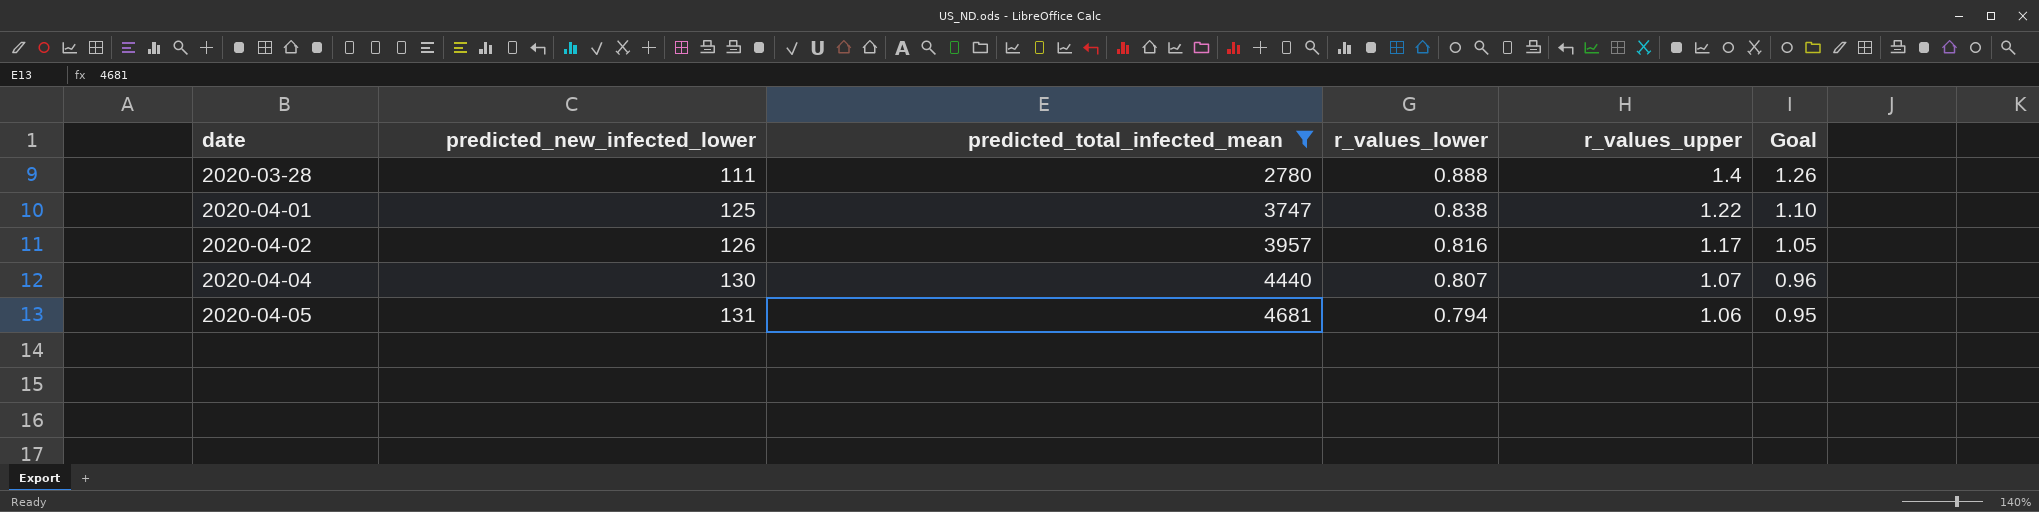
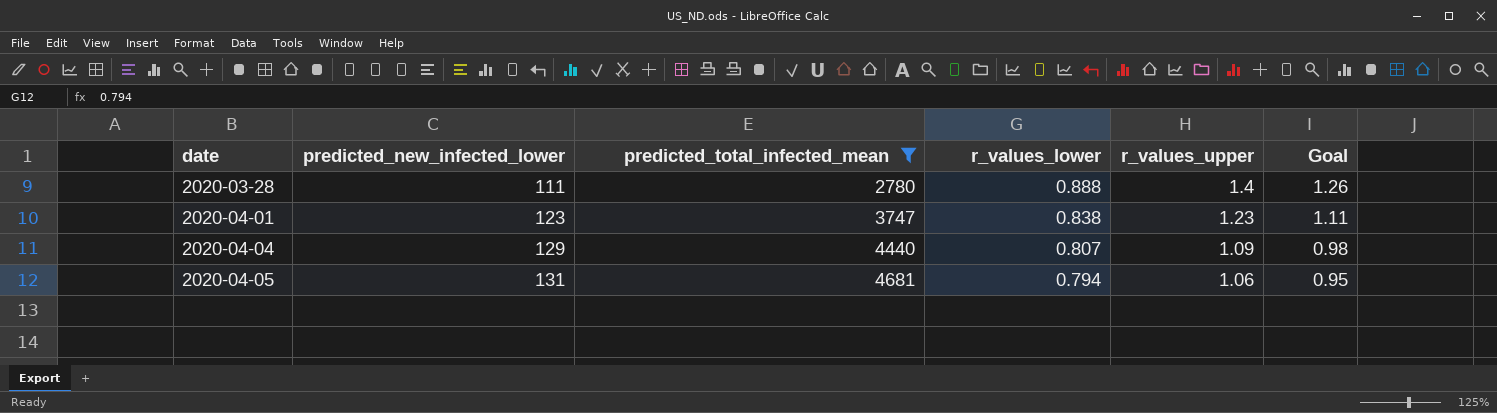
row 2020-04-02: 126 | 3957 | 0.816 | 1.17 | 1.05 -> none
2020-04-01 | predicted_new_infected_lower: 125 -> 123
2020-04-01 | r_values_upper: 1.22 -> 1.23
2020-04-01 | Goal: 1.10 -> 1.11
2020-04-04 | predicted_new_infected_lower: 130 -> 129
2020-04-04 | r_values_upper: 1.07 -> 1.09
2020-04-04 | Goal: 0.96 -> 0.98

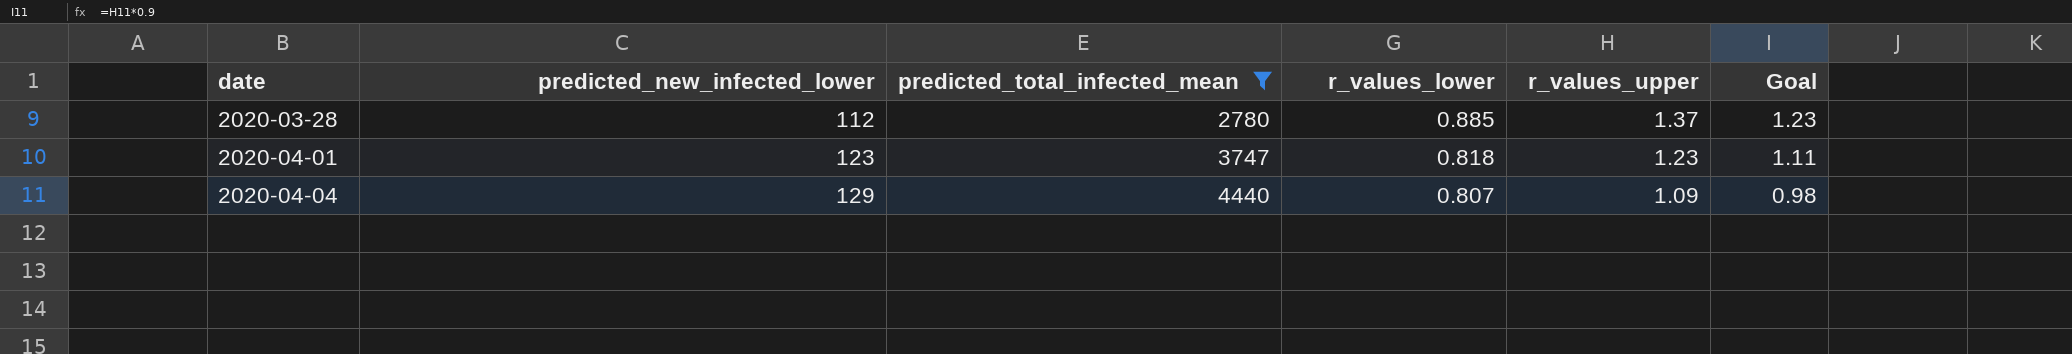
row 2020-04-05: 131 | 4681 | 0.794 | 1.06 | 0.95 -> none
2020-03-28 | predicted_new_infected_lower: 111 -> 112
2020-03-28 | r_values_lower: 0.888 -> 0.885
2020-03-28 | r_values_upper: 1.4 -> 1.37
2020-03-28 | Goal: 1.26 -> 1.23
2020-04-01 | r_values_lower: 0.838 -> 0.818

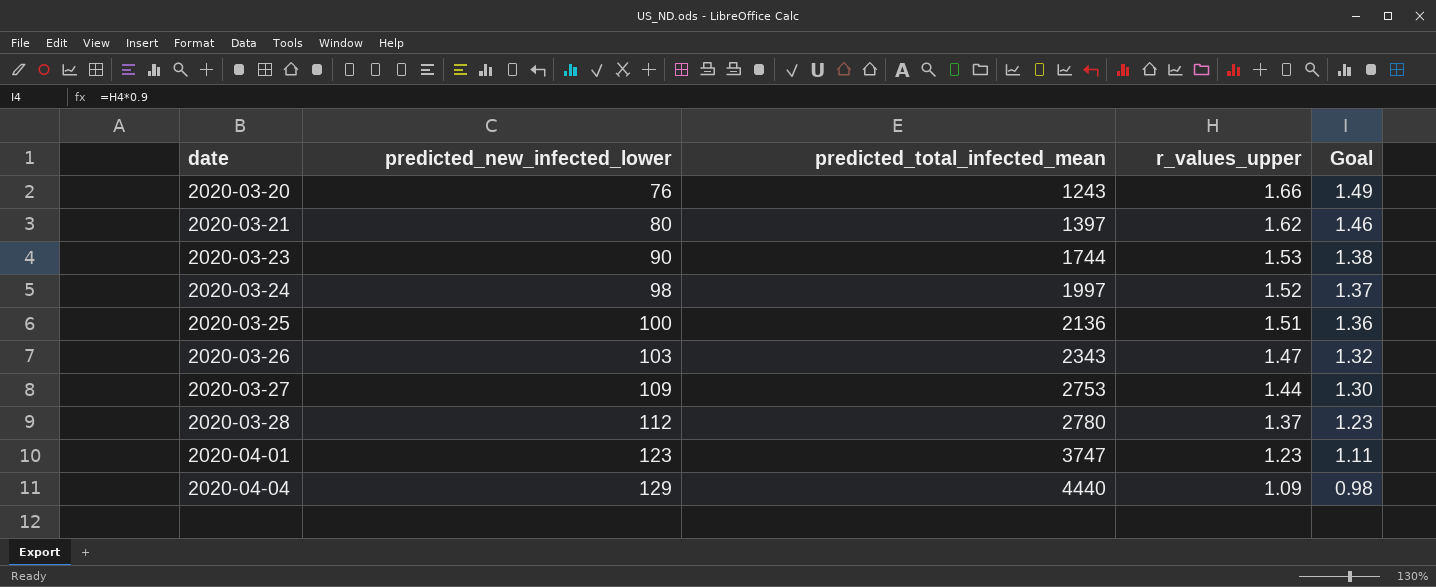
filter: predicted_total_infected_mean >= 2780 -> none
column r_values_lower | position: 4 -> none

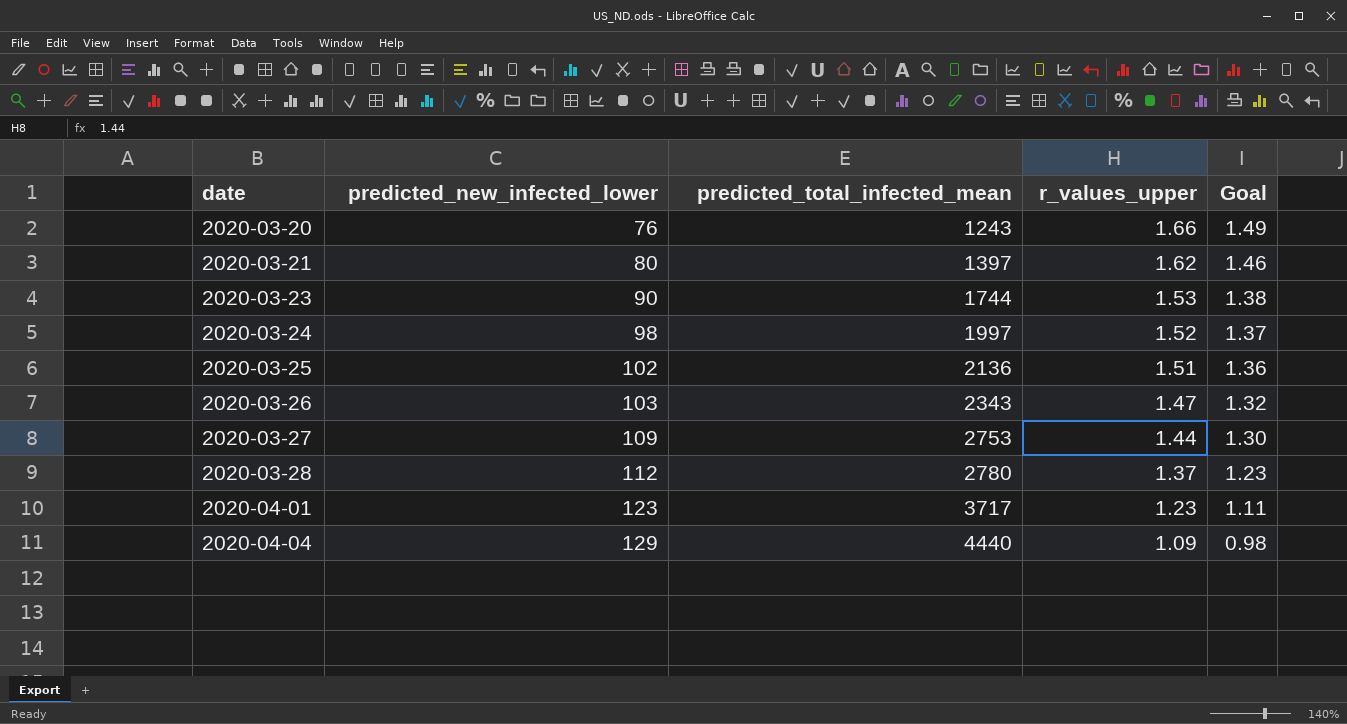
2020-03-25 | predicted_new_infected_lower: 100 -> 102
2020-04-01 | predicted_total_infected_mean: 3747 -> 3717

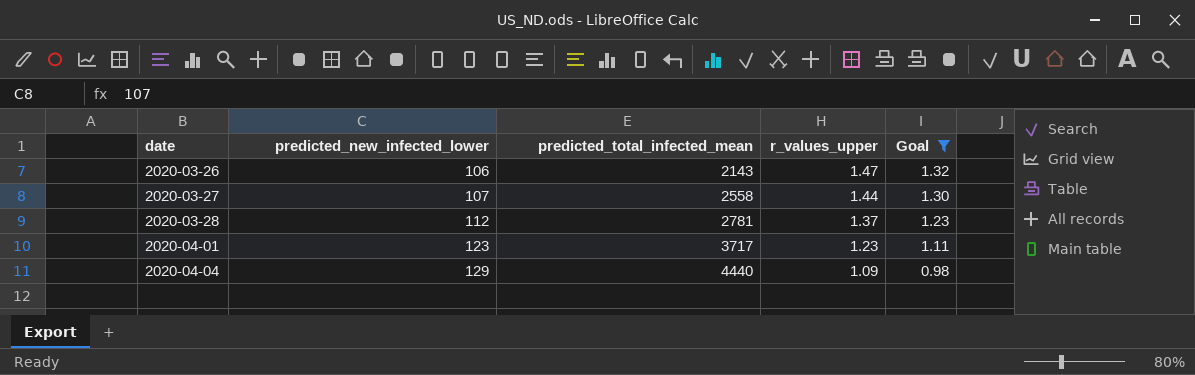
filter: none -> Goal <= 1.32
2020-03-26 | predicted_new_infected_lower: 103 -> 106
2020-03-26 | predicted_total_infected_mean: 2343 -> 2143
2020-03-27 | predicted_new_infected_lower: 109 -> 107
2020-03-27 | predicted_total_infected_mean: 2753 -> 2558
2020-03-28 | predicted_total_infected_mean: 2780 -> 2781

